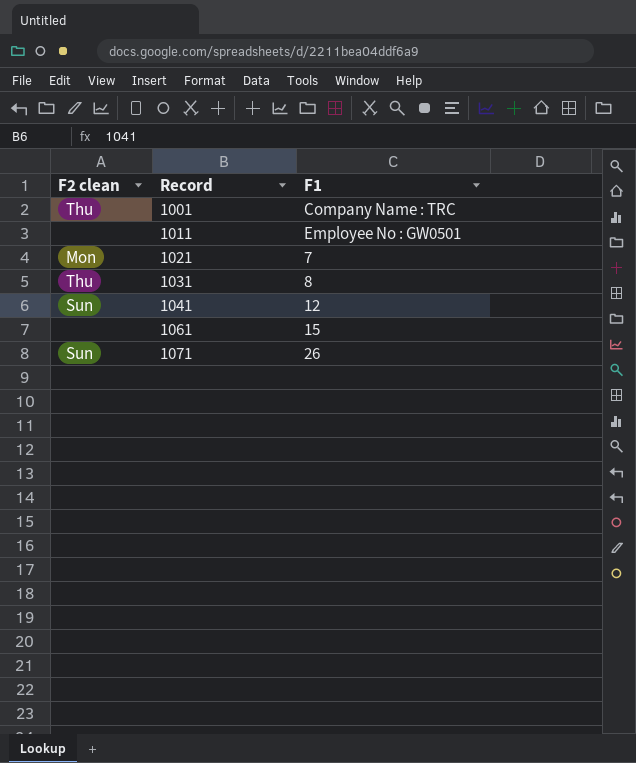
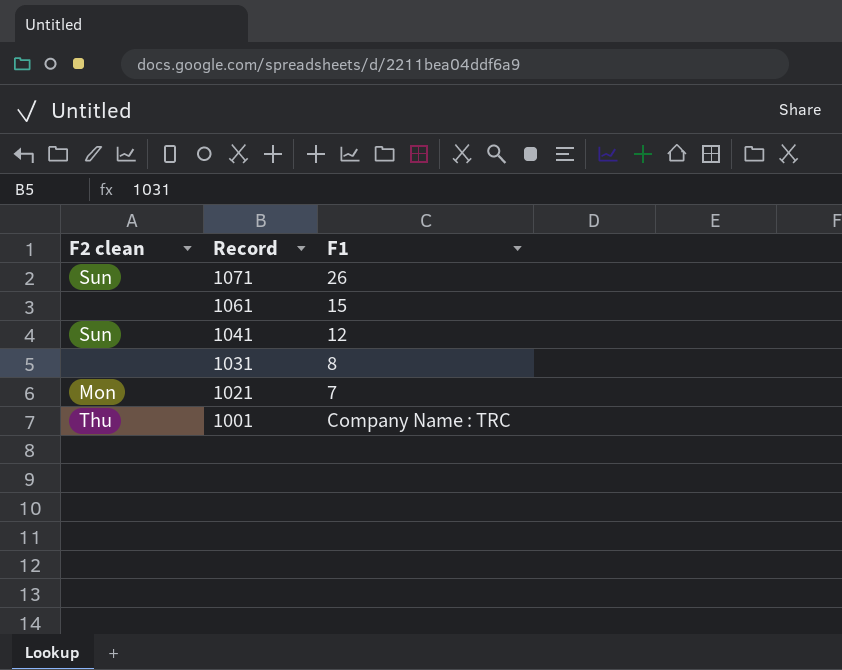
row order: Record ascending -> Record descending
row 1011: none | Employee No : GW0501 -> none
1031 | F2 clean: Thu -> none

